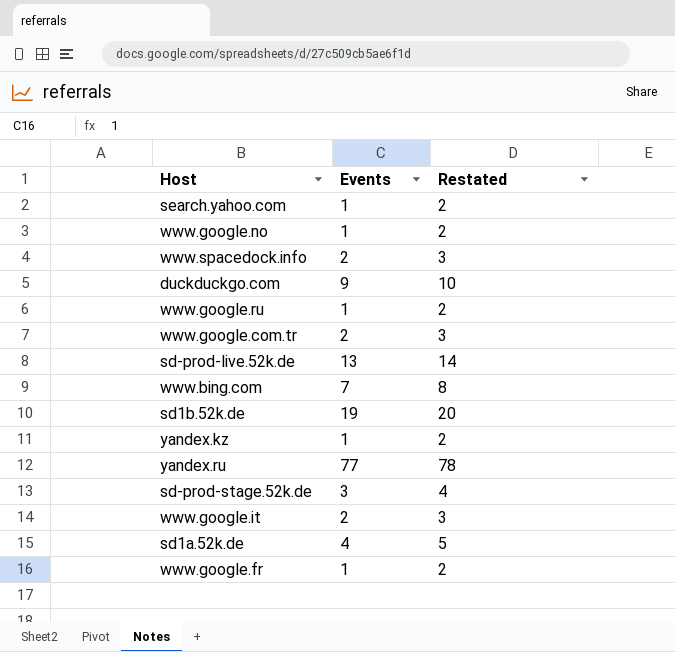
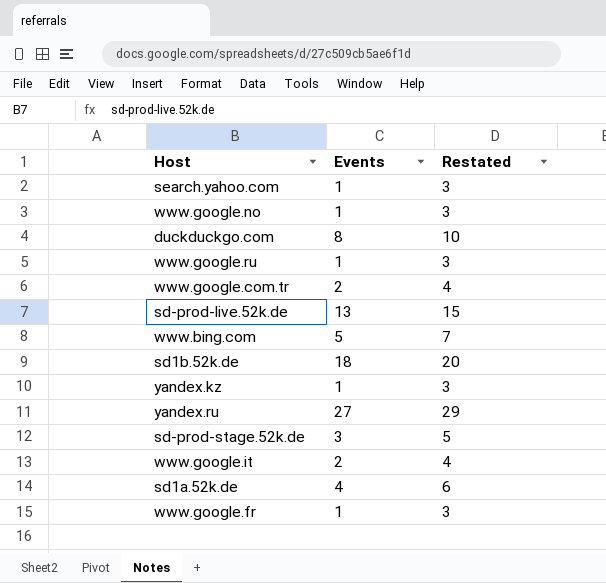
column Restated | formula: [Events] + 1 -> [Events] + 2
row www.spacedock.info: 2 | 3 -> none
duckduckgo.com | Events: 9 -> 8
www.bing.com | Events: 7 -> 5
sd1b.52k.de | Events: 19 -> 18
yandex.ru | Events: 77 -> 27

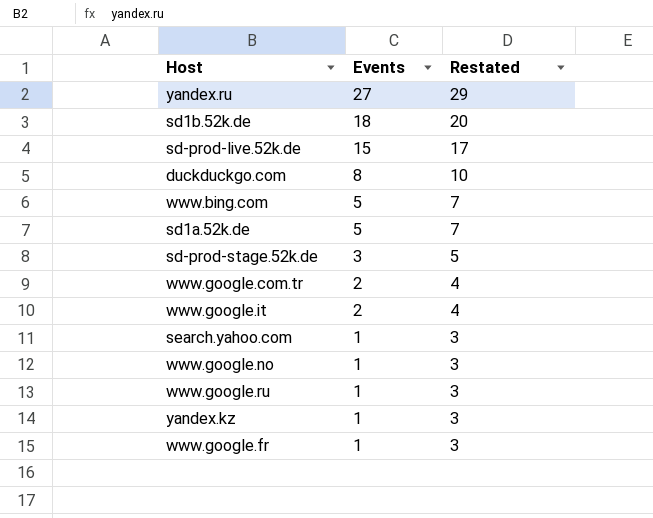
row order: none -> Events descending
sd-prod-live.52k.de | Events: 13 -> 15
sd-prod-live.52k.de | Restated: 15 -> 17
sd1a.52k.de | Events: 4 -> 5
sd1a.52k.de | Restated: 6 -> 7

